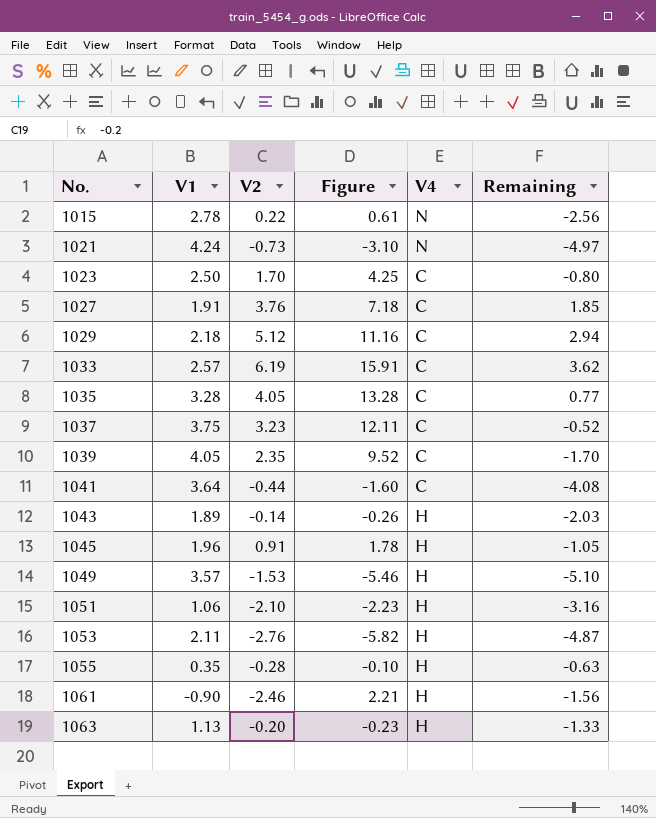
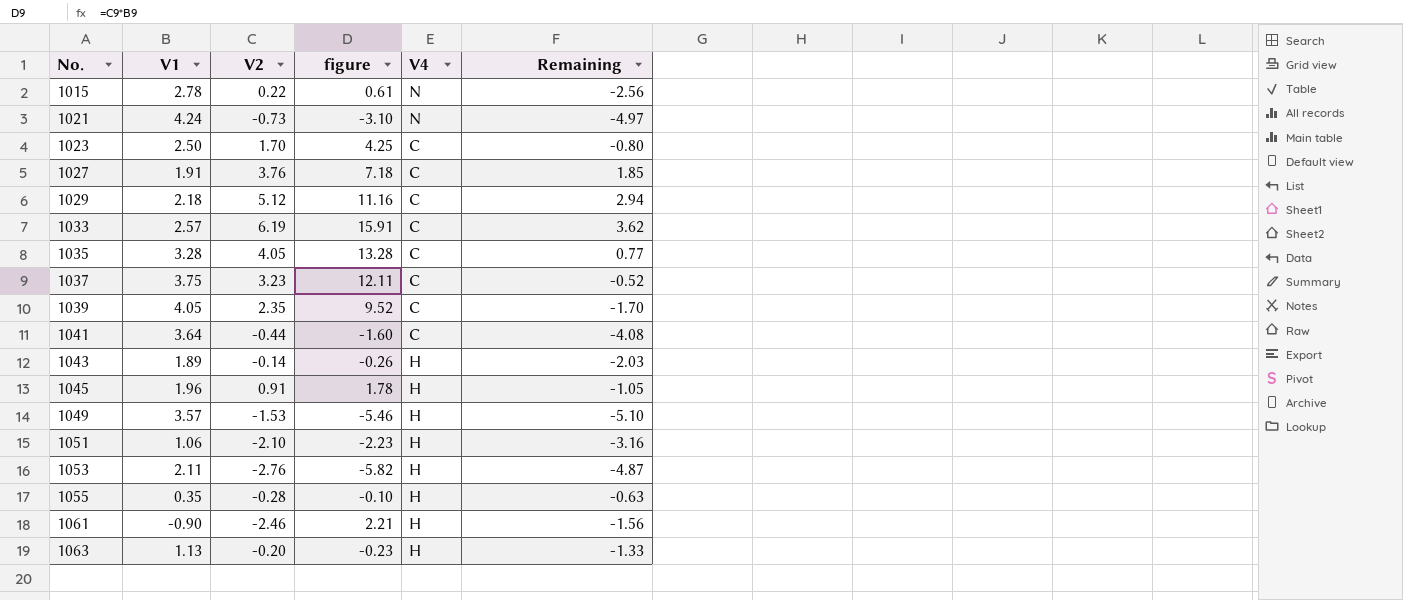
column name: Figure -> figure

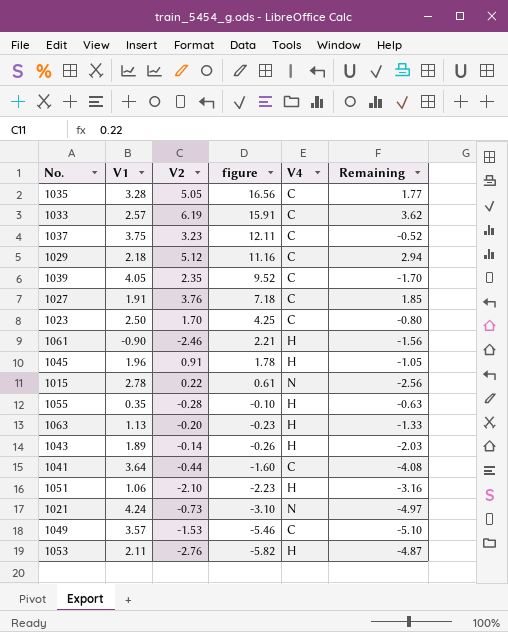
row order: No. ascending -> figure descending
1035 | V2: 4.05 -> 5.05
1035 | figure: 13.28 -> 16.56
1035 | Remaining: 0.77 -> 1.77
1049 | V4: H -> C

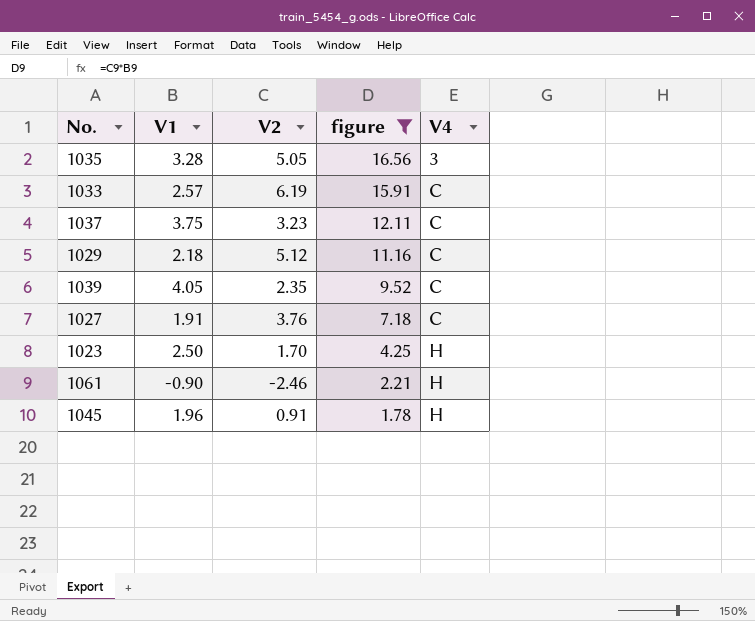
filter: none -> figure >= 1.78
column Remaining | formula: [V2] - [V1] -> none
1035 | V4: C -> 3
1023 | V4: C -> H

